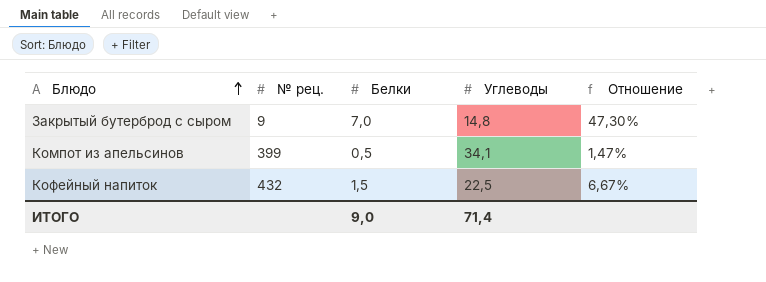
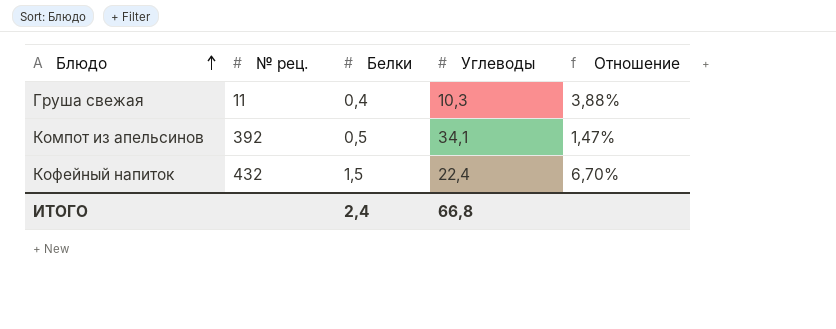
row Закрытый бутерброд с сыром: 9 | 7,0 | 14,8 | 47,30% -> none
row Груша свежая: none -> 11 | 0,4 | 10,3 | 3,88%
Компот из апельсинов | № рец.: 399 -> 392
Кофейный напиток | Углеводы: 22,5 -> 22,4
Кофейный напиток | Отношение: 6,67% -> 6,70%
ИТОГО | Белки: 9,0 -> 2,4
ИТОГО | Углеводы: 71,4 -> 66,8

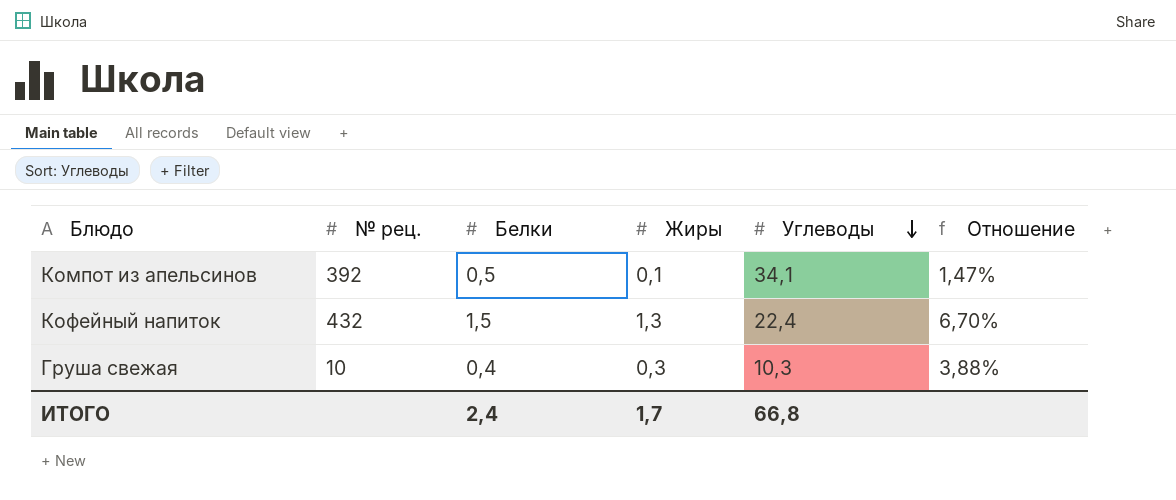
row order: Блюдо ascending -> Углеводы descending
column Жиры | position: none -> 4
Груша свежая | № рец.: 11 -> 10

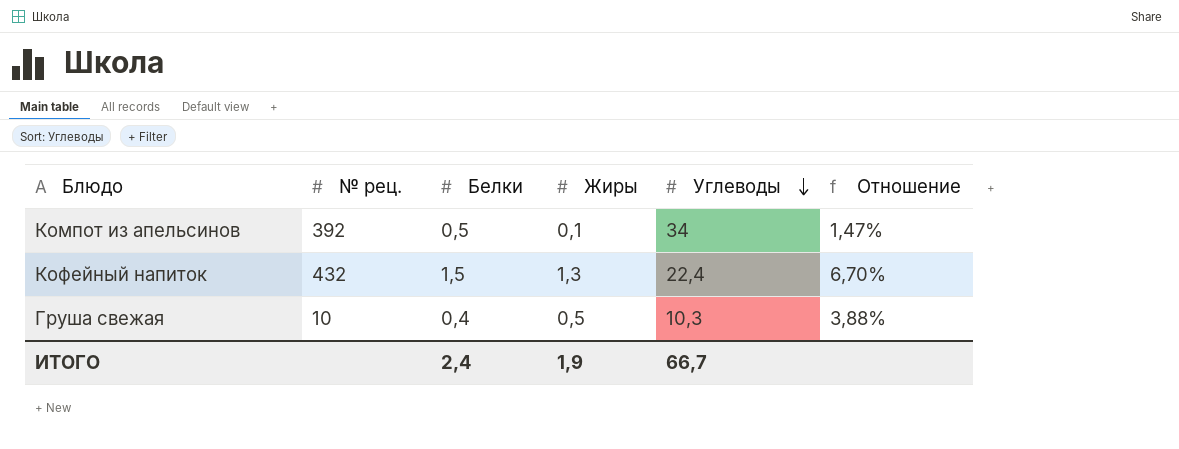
Компот из апельсинов | Углеводы: 34,1 -> 34
Груша свежая | Жиры: 0,3 -> 0,5
ИТОГО | Жиры: 1,7 -> 1,9
ИТОГО | Углеводы: 66,8 -> 66,7

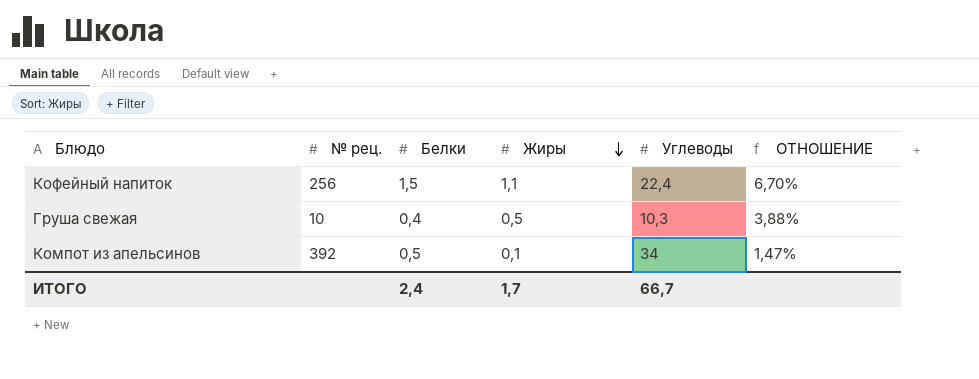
row order: Углеводы descending -> Жиры descending
column name: Отношение -> ОТНОШЕНИЕ
Кофейный напиток | № рец.: 432 -> 256
Кофейный напиток | Жиры: 1,3 -> 1,1
ИТОГО | Жиры: 1,9 -> 1,7

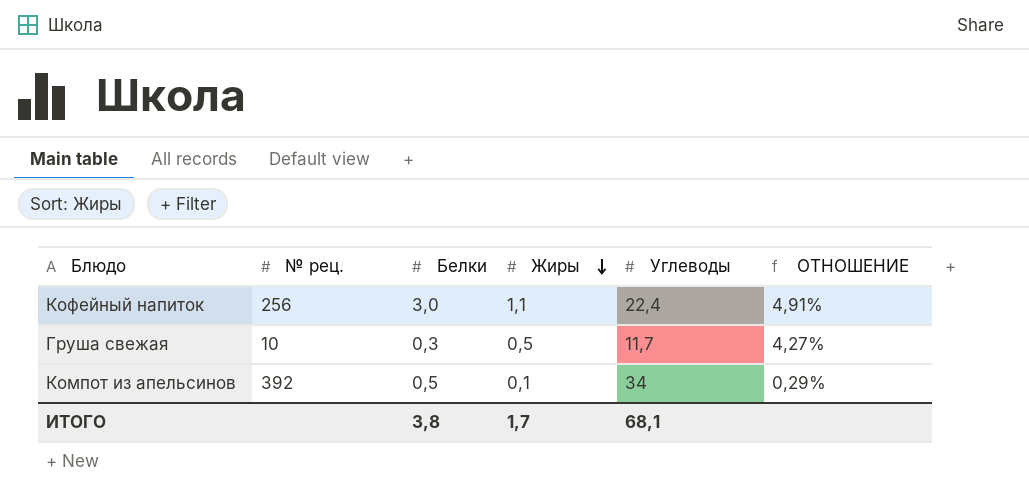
column ОТНОШЕНИЕ | formula: [Белки] / [Углеводы] -> [Жиры] / [Углеводы]
Кофейный напиток | Белки: 1,5 -> 3,0
Груша свежая | Белки: 0,4 -> 0,3
Груша свежая | Углеводы: 10,3 -> 11,7
ИТОГО | Белки: 2,4 -> 3,8
ИТОГО | Углеводы: 66,7 -> 68,1

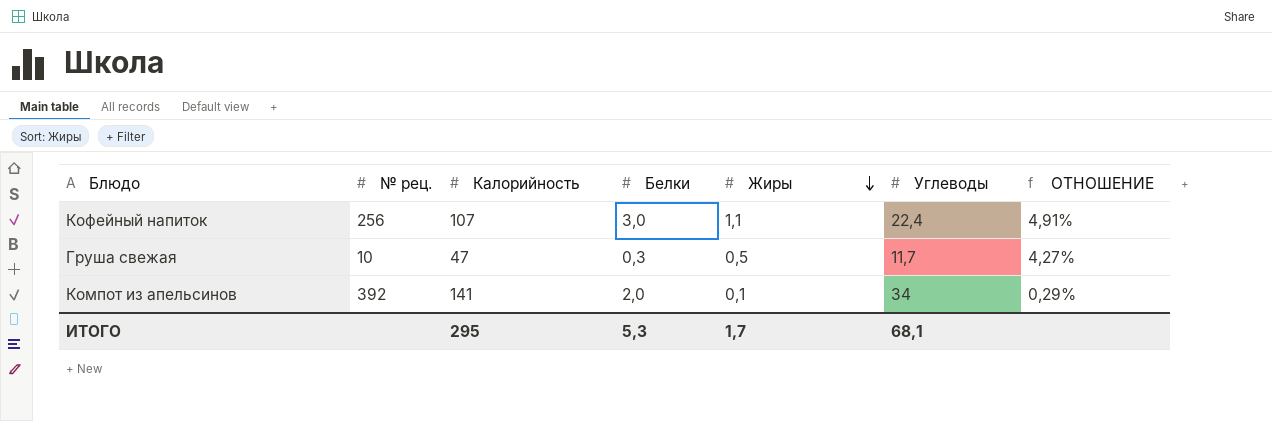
column Калорийность | position: none -> 3
Компот из апельсинов | Белки: 0,5 -> 2,0
ИТОГО | Белки: 3,8 -> 5,3

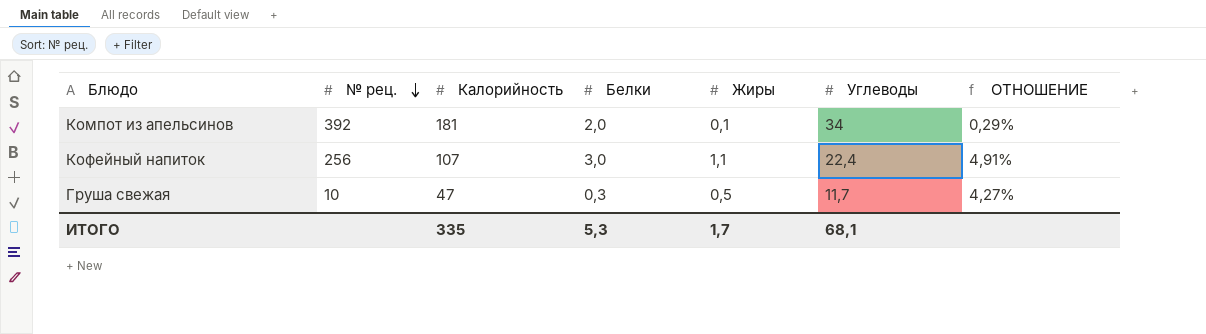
row order: Жиры descending -> № рец. descending
Компот из апельсинов | Калорийность: 141 -> 181
ИТОГО | Калорийность: 295 -> 335

